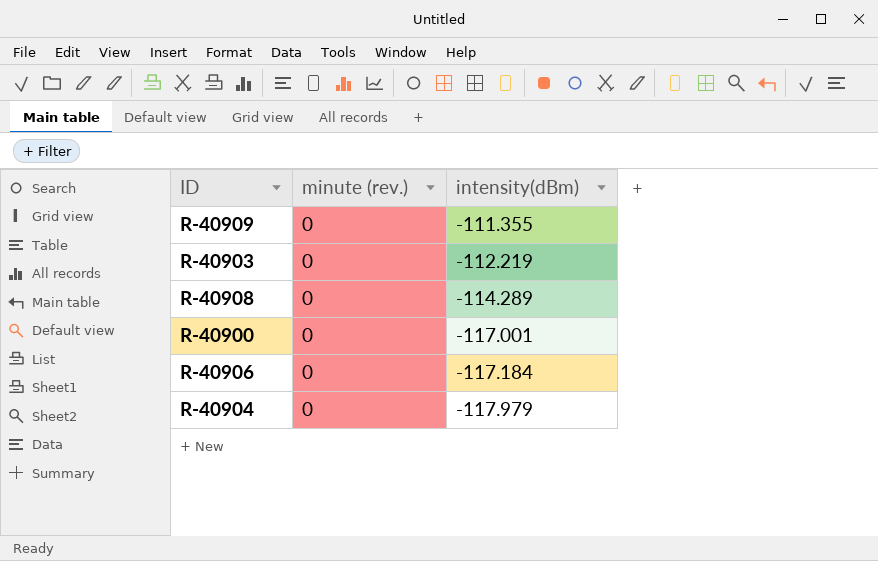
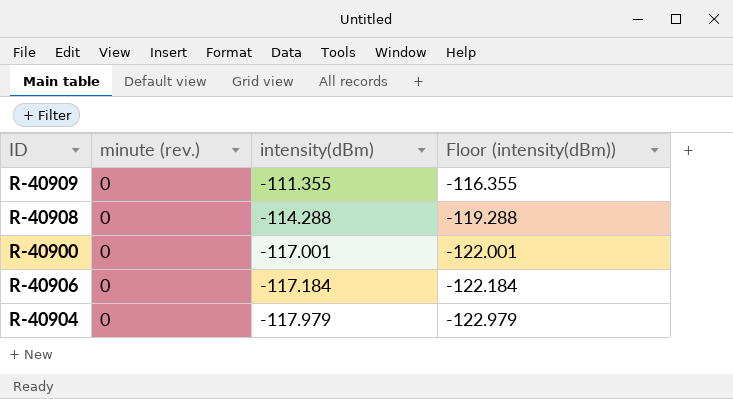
column Floor (intensity(dBm)) | formula: none -> [intensity(dBm)] - 5
row R-40903: 0 | -112.219 -> none
R-40908 | intensity(dBm): -114.289 -> -114.288

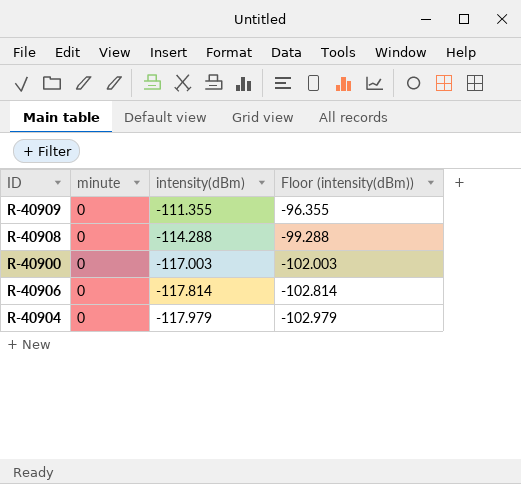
column name: minute (rev.) -> minute
column Floor (intensity(dBm)) | formula: [intensity(dBm)] - 5 -> [intensity(dBm)] + 15
R-40900 | intensity(dBm): -117.001 -> -117.003
R-40906 | intensity(dBm): -117.184 -> -117.814

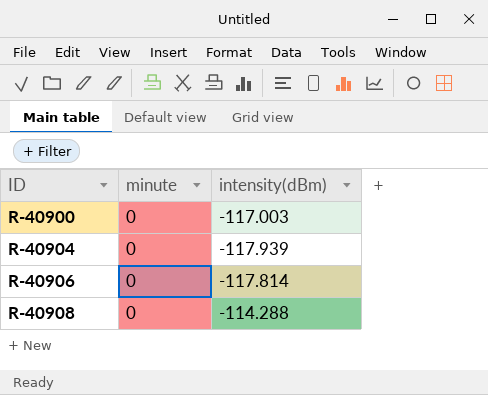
row order: intensity(dBm) descending -> ID ascending
column Floor (intensity(dBm)) | formula: [intensity(dBm)] + 15 -> none
row R-40909: 0 | -111.355 | -96.355 -> none
R-40904 | intensity(dBm): -117.979 -> -117.939

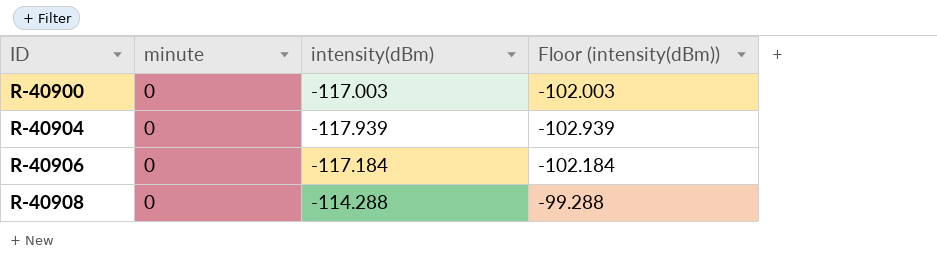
column Floor (intensity(dBm)) | formula: none -> [intensity(dBm)] + 15
R-40906 | intensity(dBm): -117.814 -> -117.184

